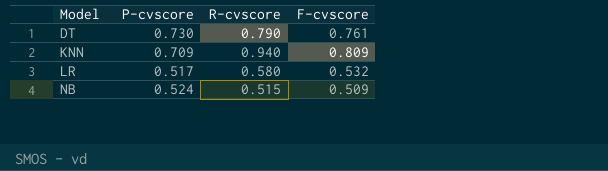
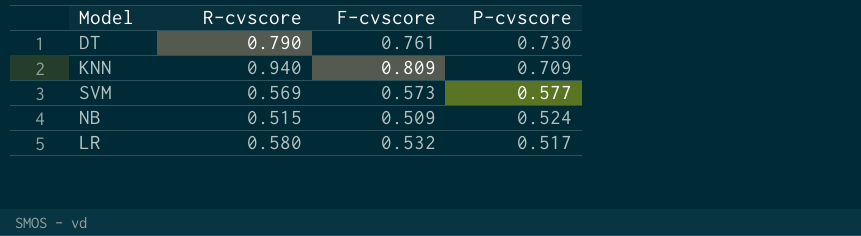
row order: Model ascending -> P-cvscore descending
column P-cvscore | position: 2 -> 4
row SVM: none -> 0.569 | 0.573 | 0.577

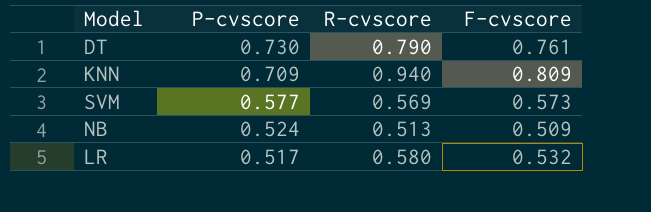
column P-cvscore | position: 4 -> 2
NB | R-cvscore: 0.515 -> 0.513

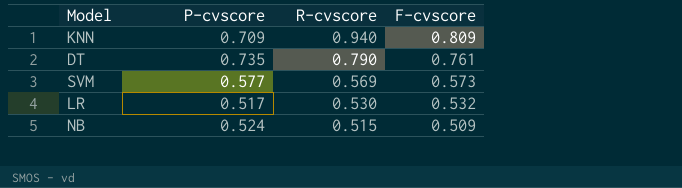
row order: P-cvscore descending -> R-cvscore descending
DT | P-cvscore: 0.730 -> 0.735
LR | R-cvscore: 0.580 -> 0.530
NB | R-cvscore: 0.513 -> 0.515

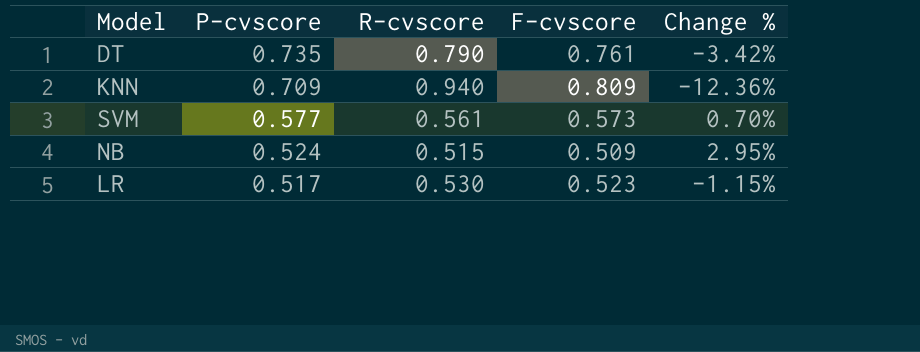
row order: R-cvscore descending -> P-cvscore descending
column Change % | formula: none -> ([P-cvscore] - [F-cvscore]) / [F-cvscore]
SVM | R-cvscore: 0.569 -> 0.561
LR | F-cvscore: 0.532 -> 0.523

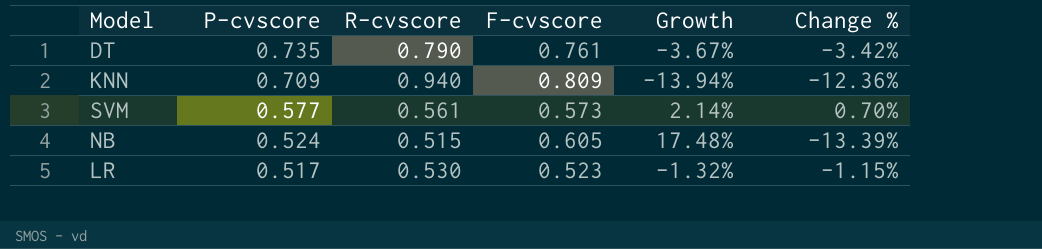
column Growth | formula: none -> ([F-cvscore] - [R-cvscore]) / [R-cvscore]
NB | F-cvscore: 0.509 -> 0.605
NB | Change %: 2.95% -> -13.39%

